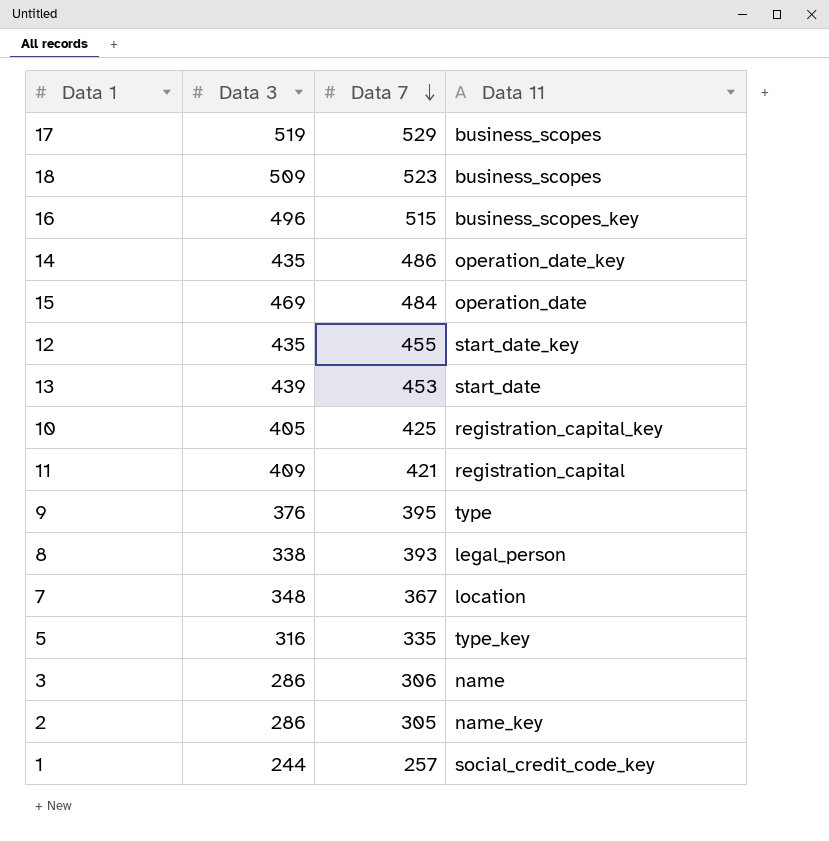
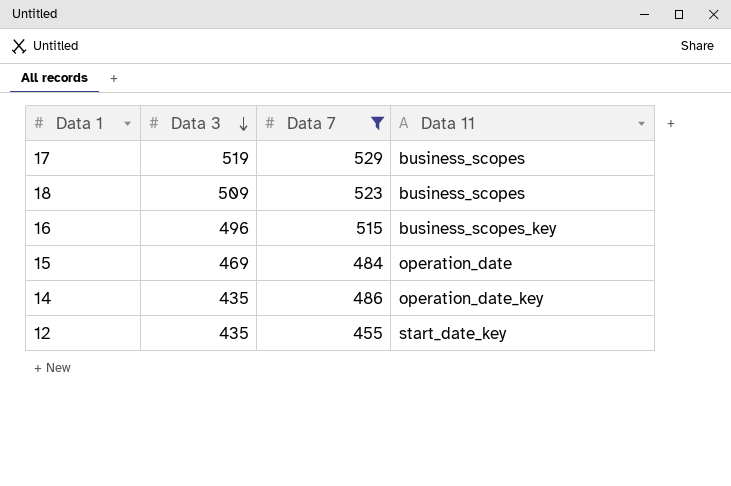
filter: none -> Data 7 >= 455
row order: Data 7 descending -> Data 3 descending

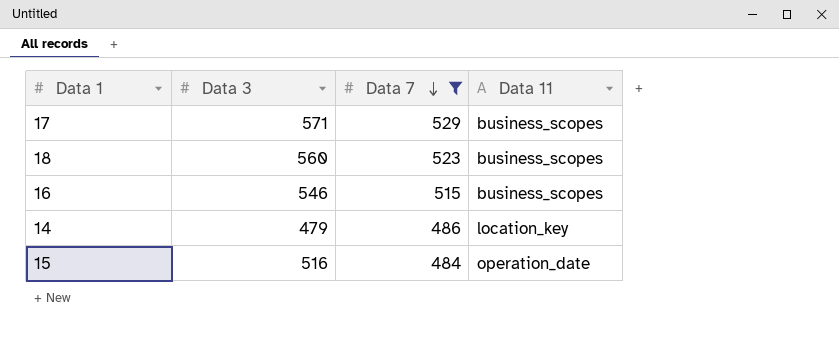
row order: Data 3 descending -> Data 7 descending
row 12: 435 | 455 | start_date_key -> none
17 | Data 3: 519 -> 571
18 | Data 3: 509 -> 560
16 | Data 3: 496 -> 546
16 | Data 11: business_scopes_key -> business_scopes
14 | Data 3: 435 -> 479
14 | Data 11: operation_date_key -> location_key
15 | Data 3: 469 -> 516

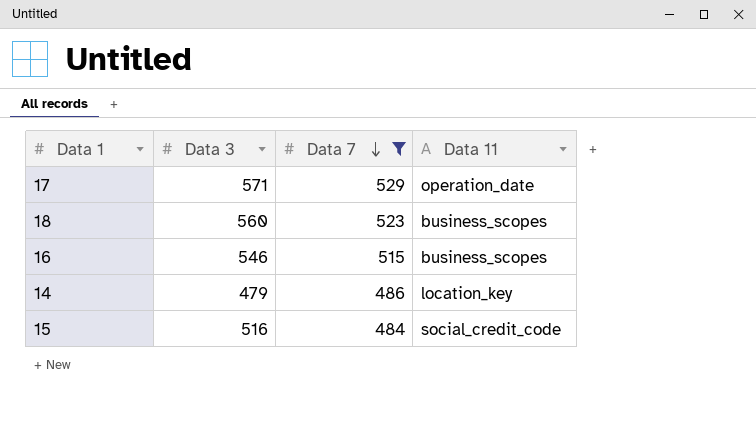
17 | Data 11: business_scopes -> operation_date
15 | Data 11: operation_date -> social_credit_code

